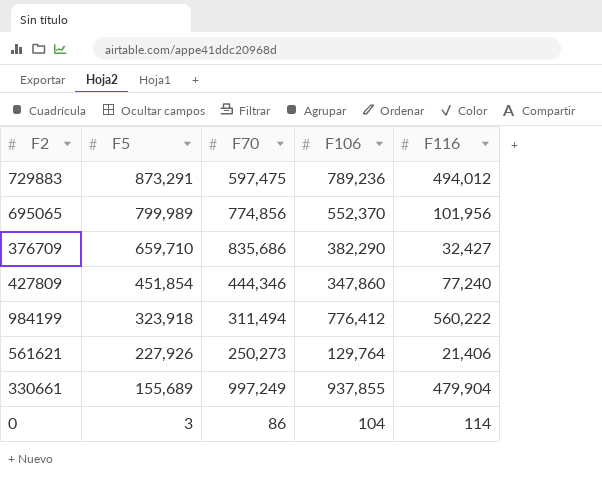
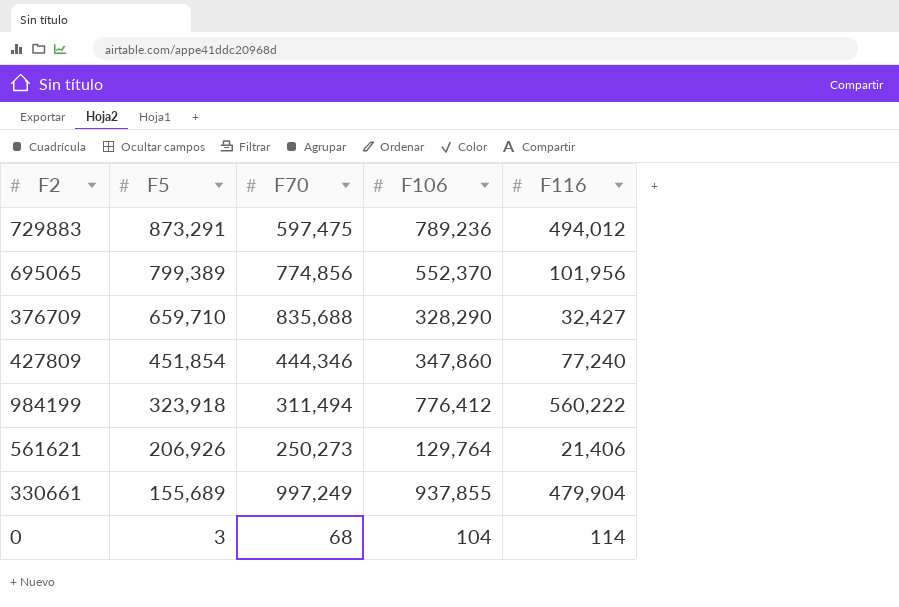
695065 | F5: 799,989 -> 799,389
376709 | F70: 835,686 -> 835,688
376709 | F106: 382,290 -> 328,290
561621 | F5: 227,926 -> 206,926
0 | F70: 86 -> 68

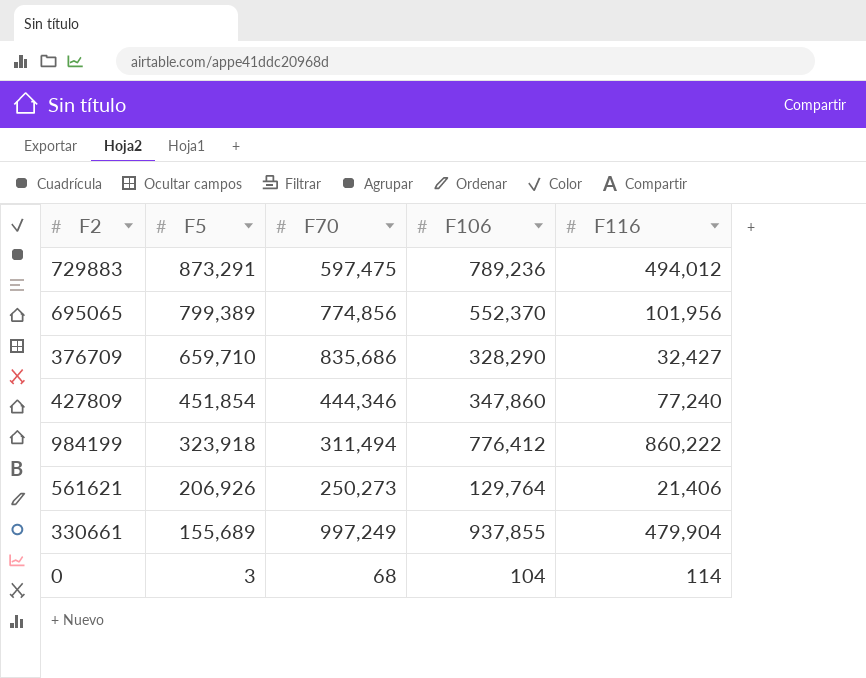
376709 | F70: 835,688 -> 835,686
984199 | F116: 560,222 -> 860,222

